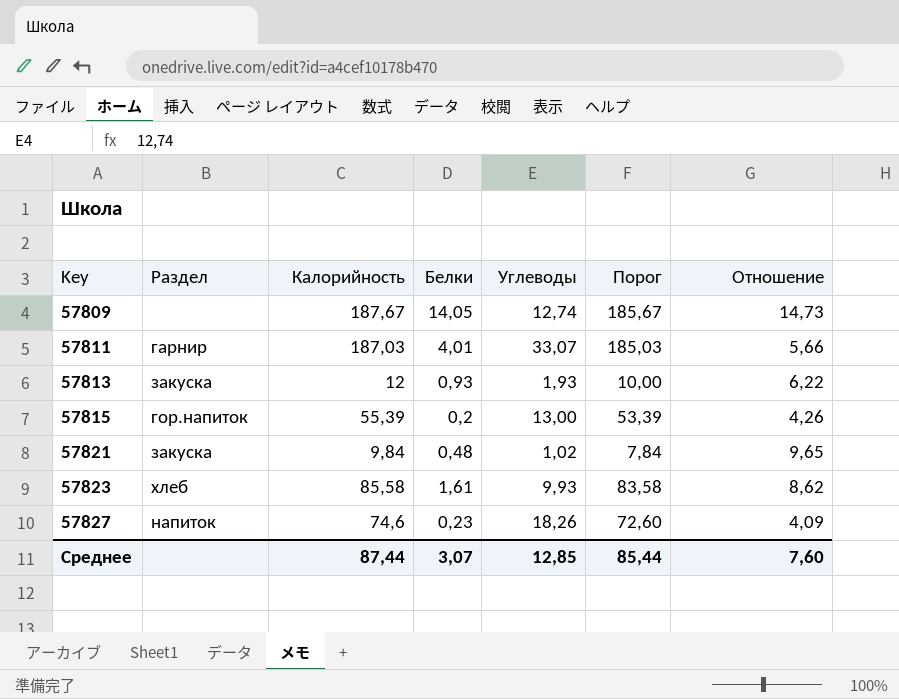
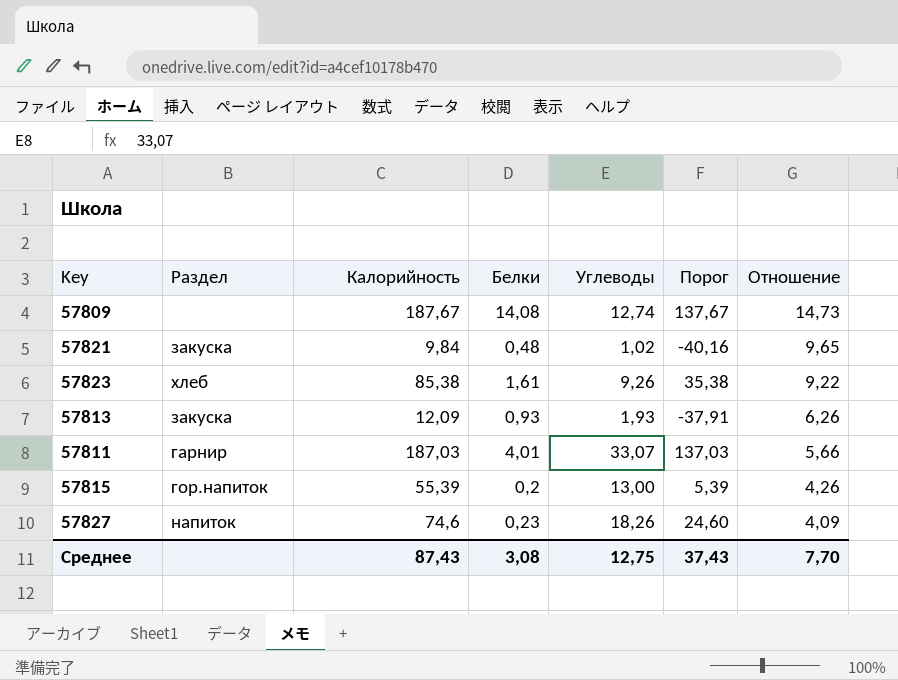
row order: Key ascending -> Отношение descending
column Порог | formula: [Калорийность] - 2 -> [Калорийность] - 50
57809 | Белки: 14,05 -> 14,08
57823 | Калорийность: 85,58 -> 85,38
57823 | Углеводы: 9,93 -> 9,26
57823 | Отношение: 8,62 -> 9,22
57813 | Калорийность: 12 -> 12,09
57813 | Отношение: 6,22 -> 6,26
Среднее | Калорийность: 87,44 -> 87,43
Среднее | Белки: 3,07 -> 3,08
Среднее | Углеводы: 12,85 -> 12,75
Среднее | Порог: 85,44 -> 37,43
Среднее | Отношение: 7,60 -> 7,70

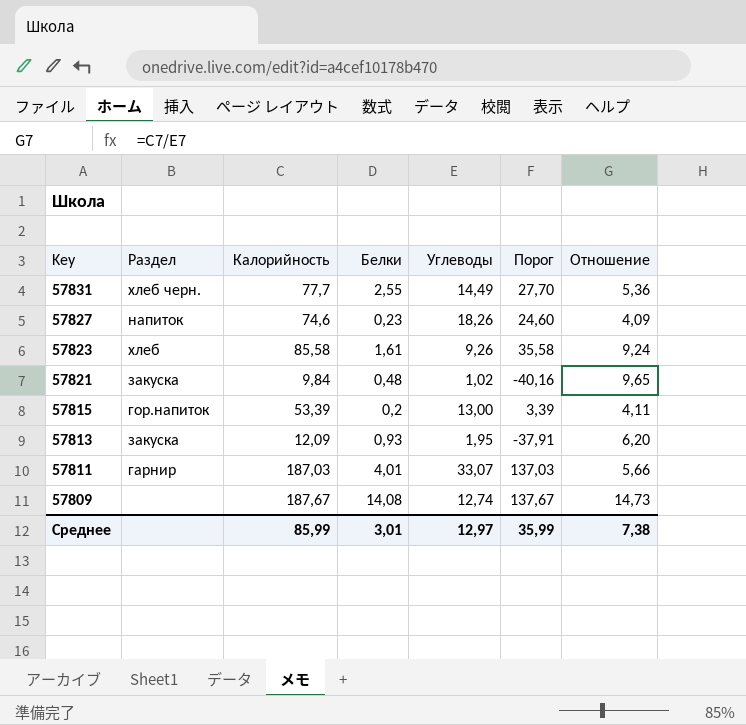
row order: Отношение descending -> Key descending
row 57831: none -> хлеб черн. | 77,7 | 2,55 | 14,49 | 27,70 | 5,36
57823 | Калорийность: 85,38 -> 85,58
57823 | Порог: 35,38 -> 35,58
57823 | Отношение: 9,22 -> 9,24
57815 | Калорийность: 55,39 -> 53,39
57815 | Порог: 5,39 -> 3,39
57815 | Отношение: 4,26 -> 4,11
57813 | Углеводы: 1,93 -> 1,95
57813 | Отношение: 6,26 -> 6,20
Среднее | Калорийность: 87,43 -> 85,99
Среднее | Белки: 3,08 -> 3,01
Среднее | Углеводы: 12,75 -> 12,97
Среднее | Порог: 37,43 -> 35,99
Среднее | Отношение: 7,70 -> 7,38

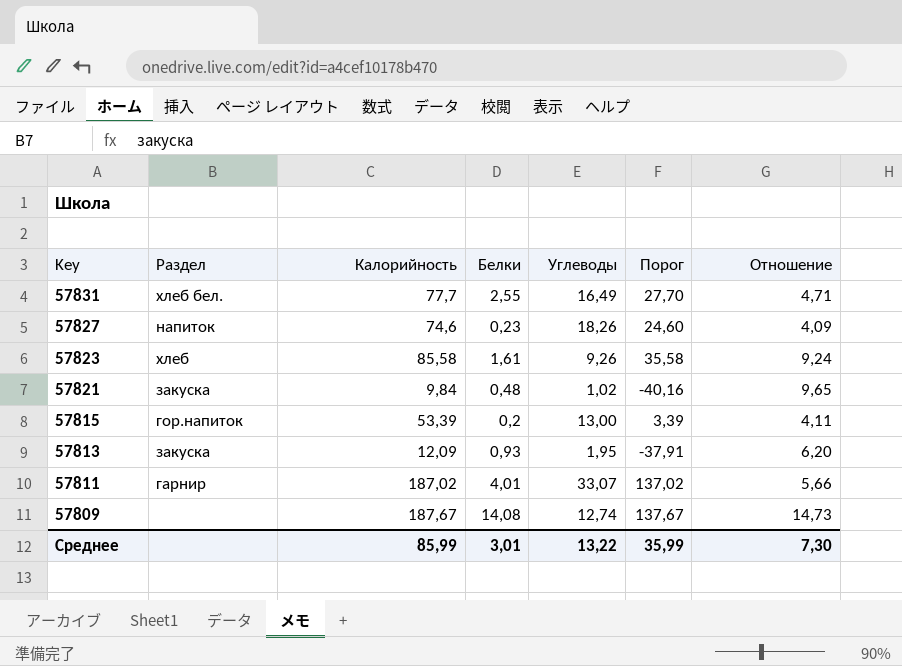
57831 | Раздел: хлеб черн. -> хлеб бел.
57831 | Углеводы: 14,49 -> 16,49
57831 | Отношение: 5,36 -> 4,71
57811 | Калорийность: 187,03 -> 187,02
57811 | Порог: 137,03 -> 137,02
Среднее | Углеводы: 12,97 -> 13,22
Среднее | Отношение: 7,38 -> 7,30

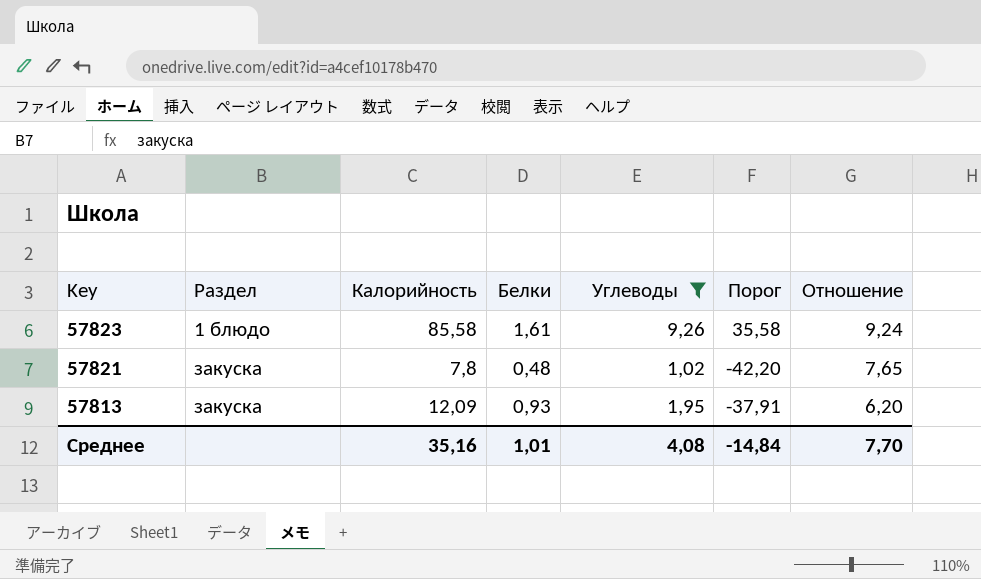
filter: none -> Углеводы <= 9,26
57823 | Раздел: хлеб -> 1 блюдо
57821 | Калорийность: 9,84 -> 7,8
57821 | Порог: -40,16 -> -42,20
57821 | Отношение: 9,65 -> 7,65
Среднее | Калорийность: 85,99 -> 35,16
Среднее | Белки: 3,01 -> 1,01
Среднее | Углеводы: 13,22 -> 4,08
Среднее | Порог: 35,99 -> -14,84
Среднее | Отношение: 7,30 -> 7,70

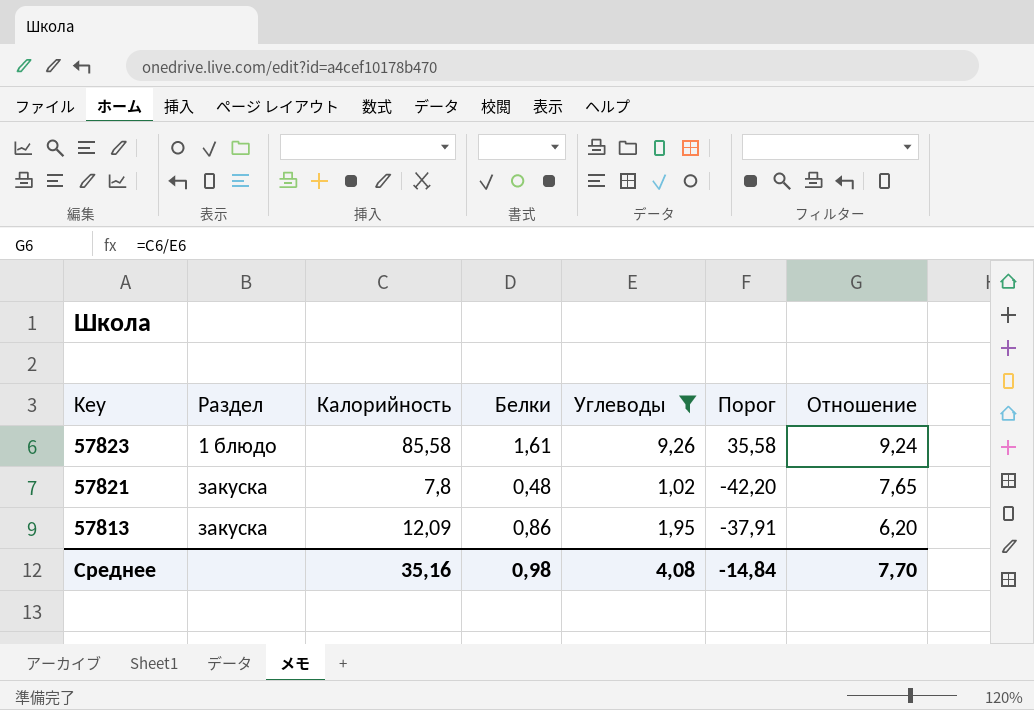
57813 | Белки: 0,93 -> 0,86
Среднее | Белки: 1,01 -> 0,98

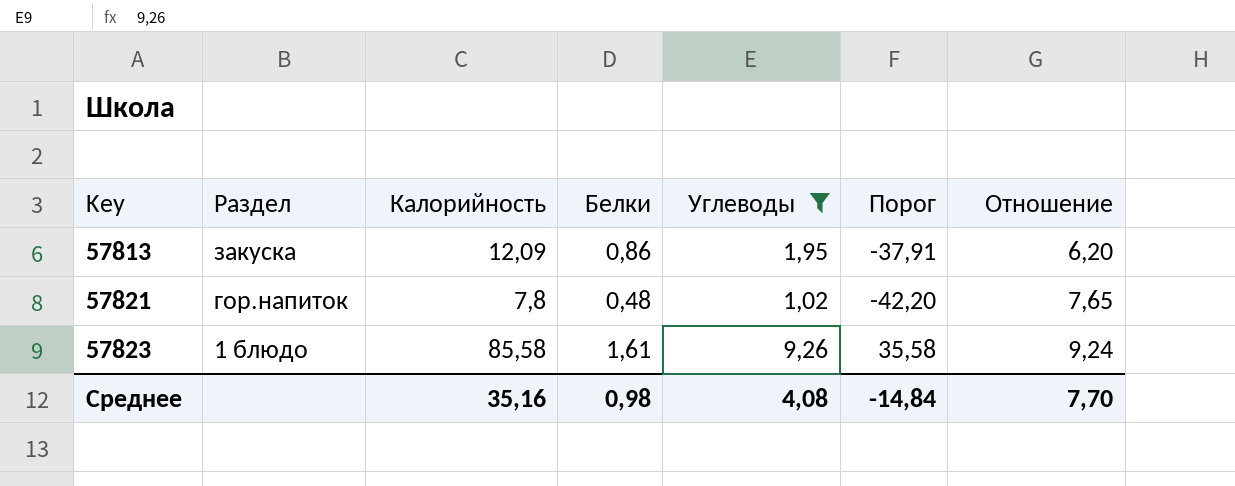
row order: Key descending -> Key ascending
57821 | Раздел: закуска -> гор.напиток

